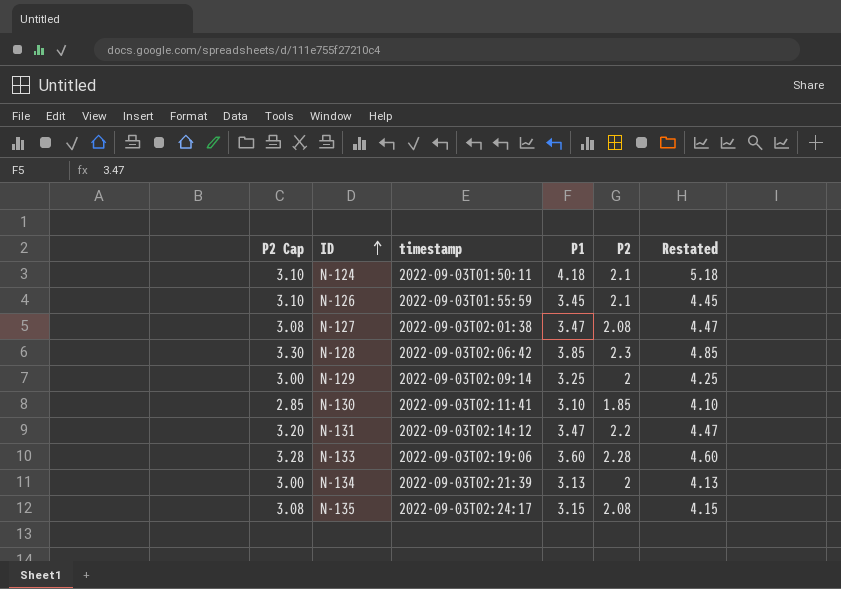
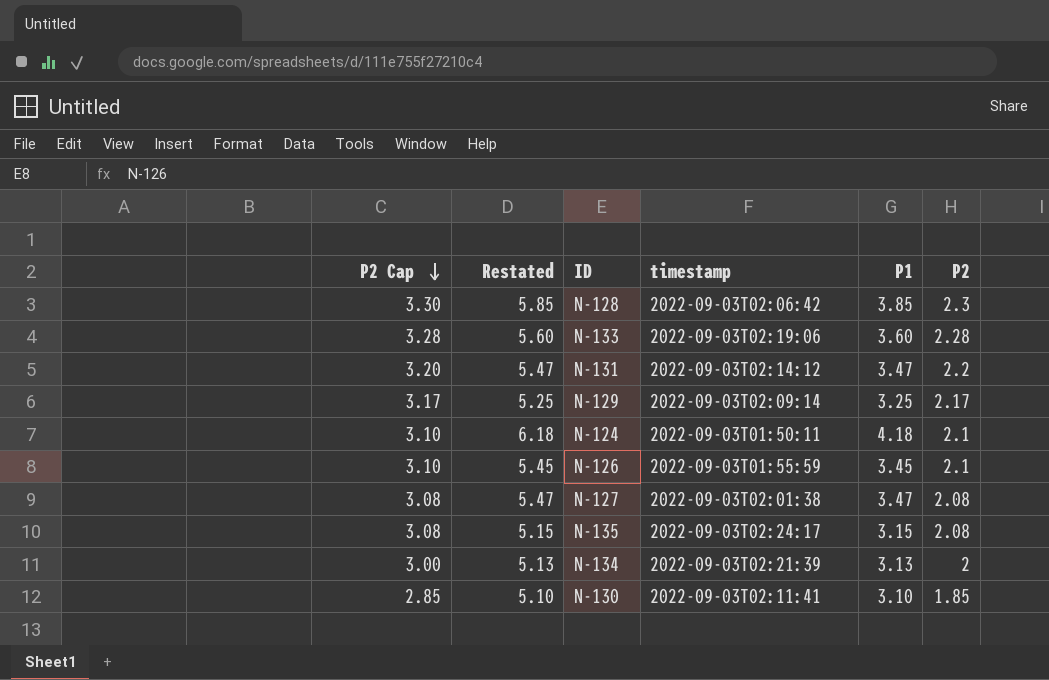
row order: ID ascending -> P2 Cap descending
column Restated | formula: [P1] + 1 -> [P1] + 2
column Restated | position: 6 -> 2
N-129 | P2 Cap: 3.00 -> 3.17
N-129 | P2: 2 -> 2.17

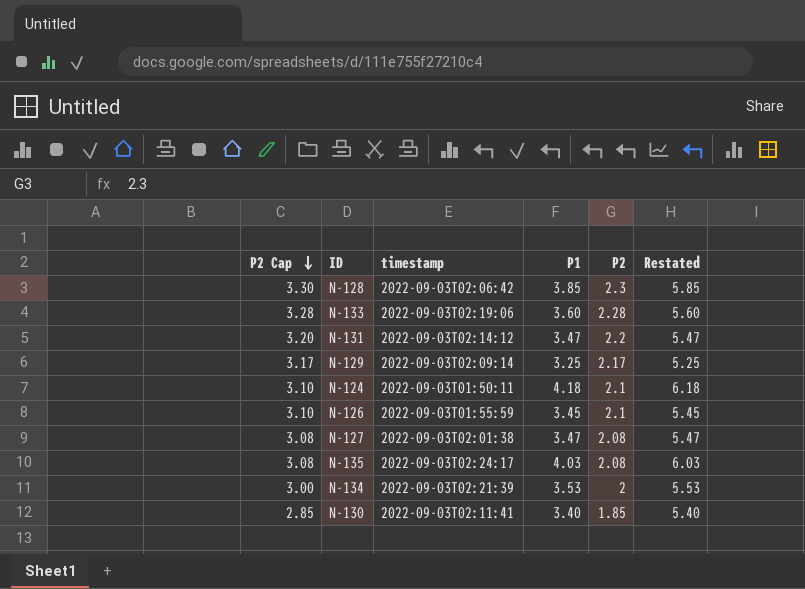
column Restated | position: 2 -> 6
N-135 | P1: 3.15 -> 4.03
N-135 | Restated: 5.15 -> 6.03
N-134 | P1: 3.13 -> 3.53
N-134 | Restated: 5.13 -> 5.53
N-130 | P1: 3.10 -> 3.40
N-130 | Restated: 5.10 -> 5.40

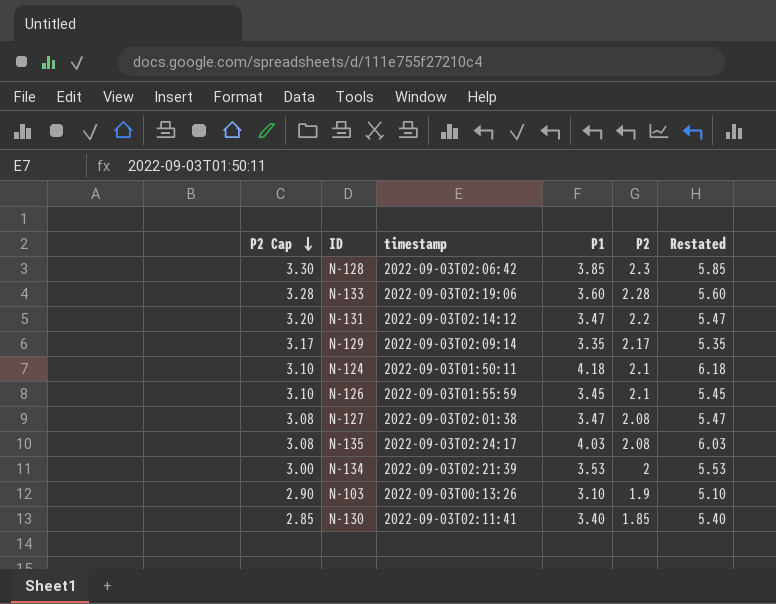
N-129 | P1: 3.25 -> 3.35
N-129 | Restated: 5.25 -> 5.35
row N-103: none -> 2.90 | 2022-09-03T00:13:26 | 3.10 | 1.9 | 5.10

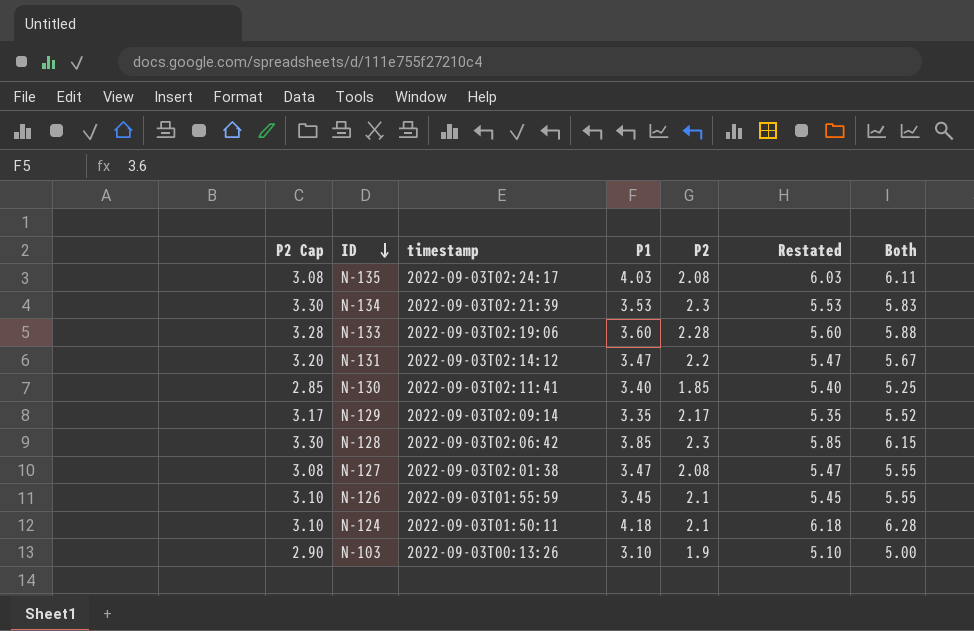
row order: P2 Cap descending -> ID descending
column Both | formula: none -> [P1] + [P2]
N-134 | P2 Cap: 3.00 -> 3.30
N-134 | P2: 2 -> 2.3

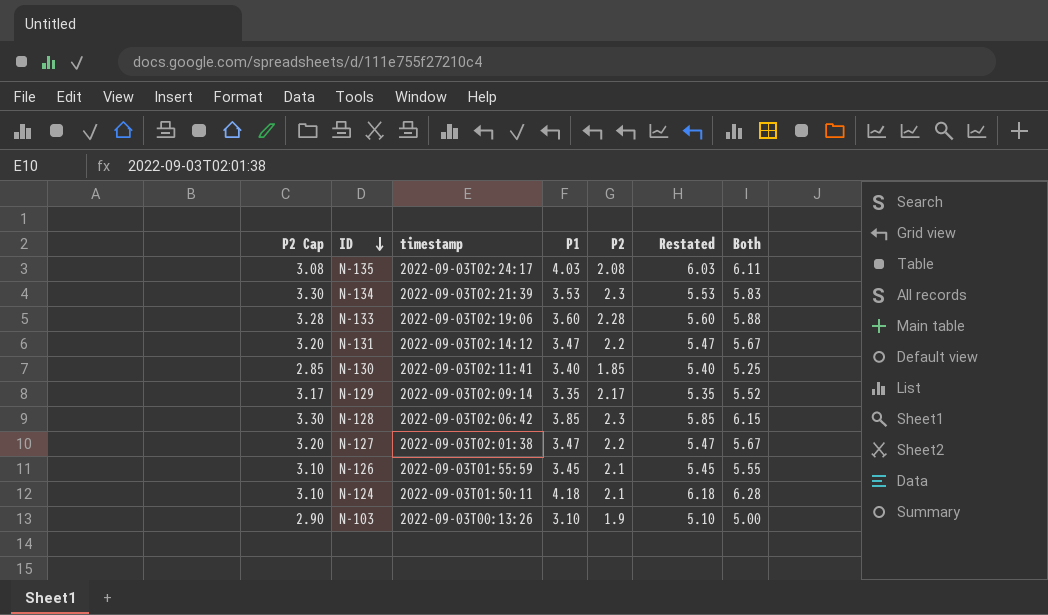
N-127 | P2 Cap: 3.08 -> 3.20
N-127 | P2: 2.08 -> 2.2
N-127 | Both: 5.55 -> 5.67

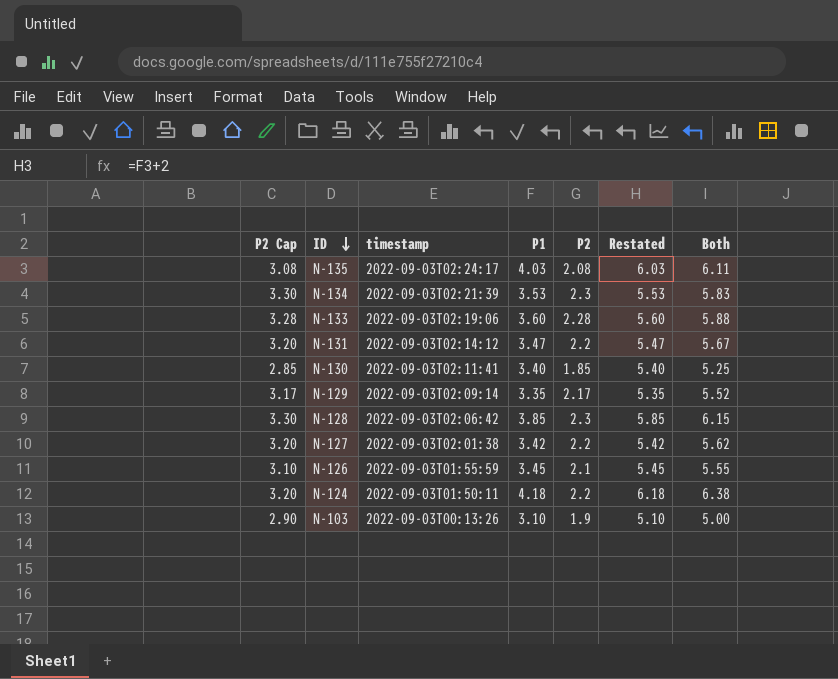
N-127 | P1: 3.47 -> 3.42
N-127 | Restated: 5.47 -> 5.42
N-127 | Both: 5.67 -> 5.62
N-124 | P2 Cap: 3.10 -> 3.20
N-124 | P2: 2.1 -> 2.2
N-124 | Both: 6.28 -> 6.38

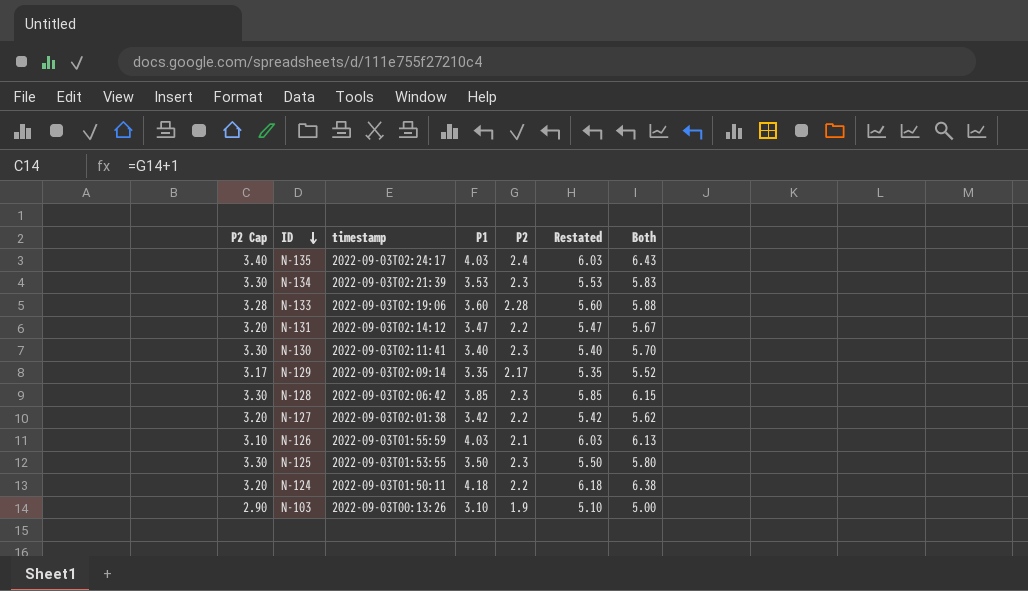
N-135 | P2 Cap: 3.08 -> 3.40
N-135 | P2: 2.08 -> 2.4
N-135 | Both: 6.11 -> 6.43
N-130 | P2 Cap: 2.85 -> 3.30
N-130 | P2: 1.85 -> 2.3
N-130 | Both: 5.25 -> 5.70
N-126 | P1: 3.45 -> 4.03
N-126 | Restated: 5.45 -> 6.03
N-126 | Both: 5.55 -> 6.13
row N-125: none -> 3.30 | 2022-09-03T01:53:55 | 3.50 | 2.3 | 5.50 | 5.80

